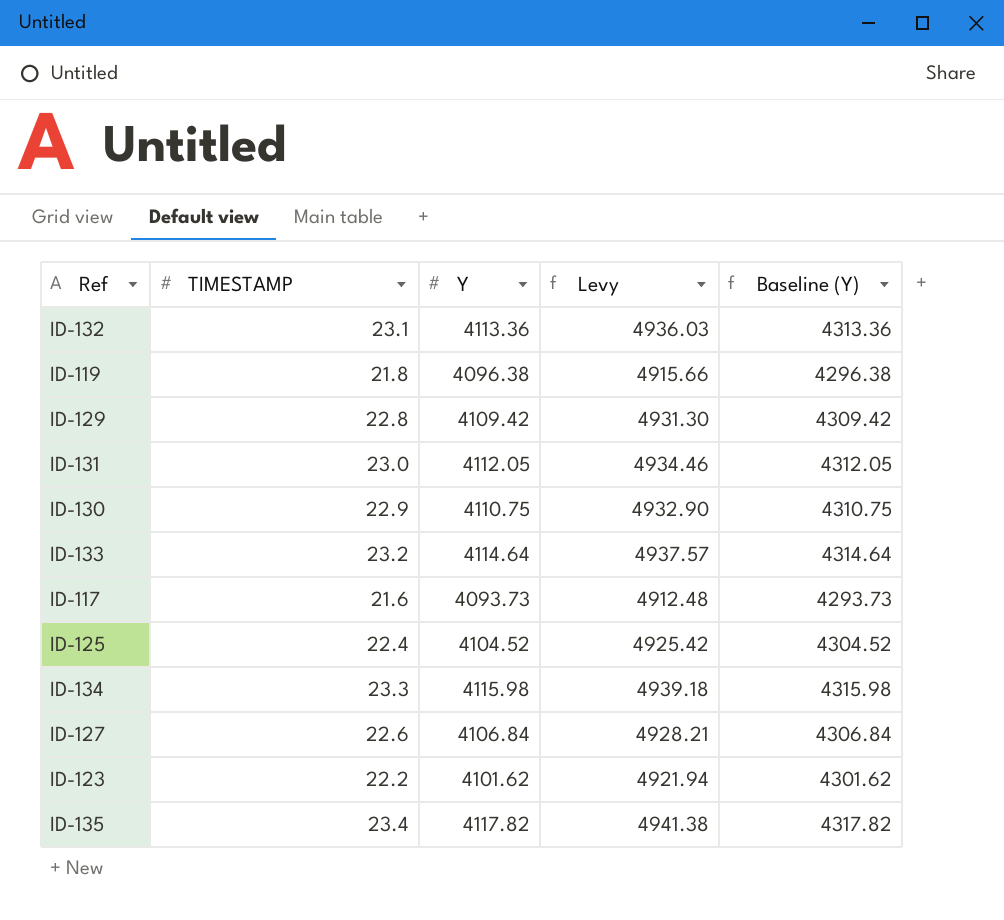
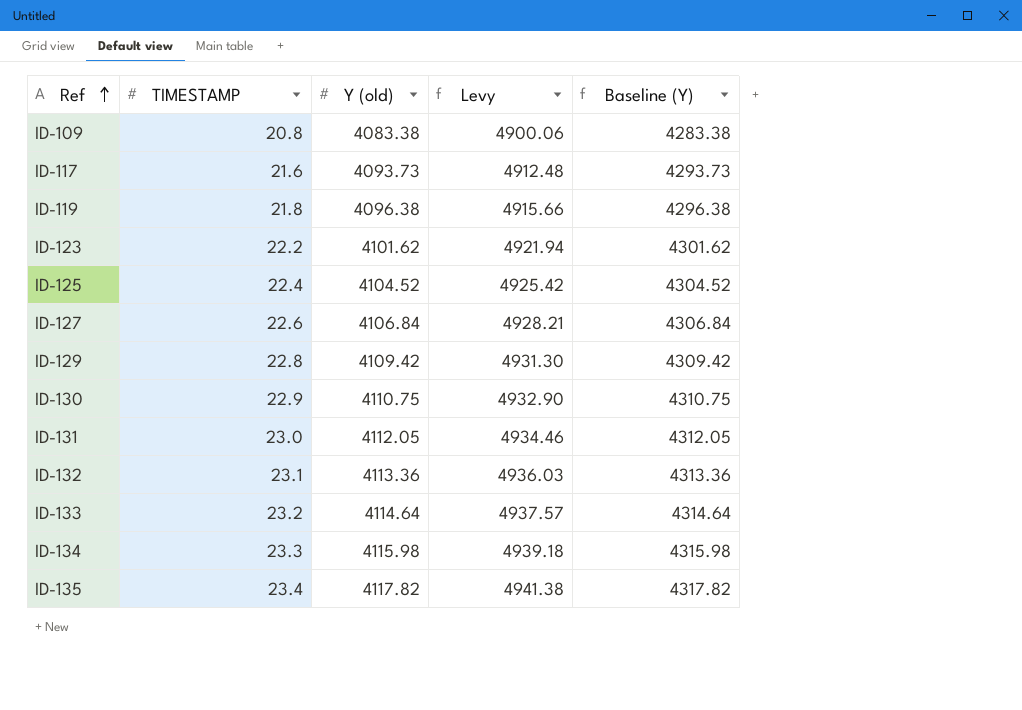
row order: none -> Ref ascending
column name: Y -> Y (old)
row ID-109: none -> 20.8 | 4083.38 | 4900.06 | 4283.38

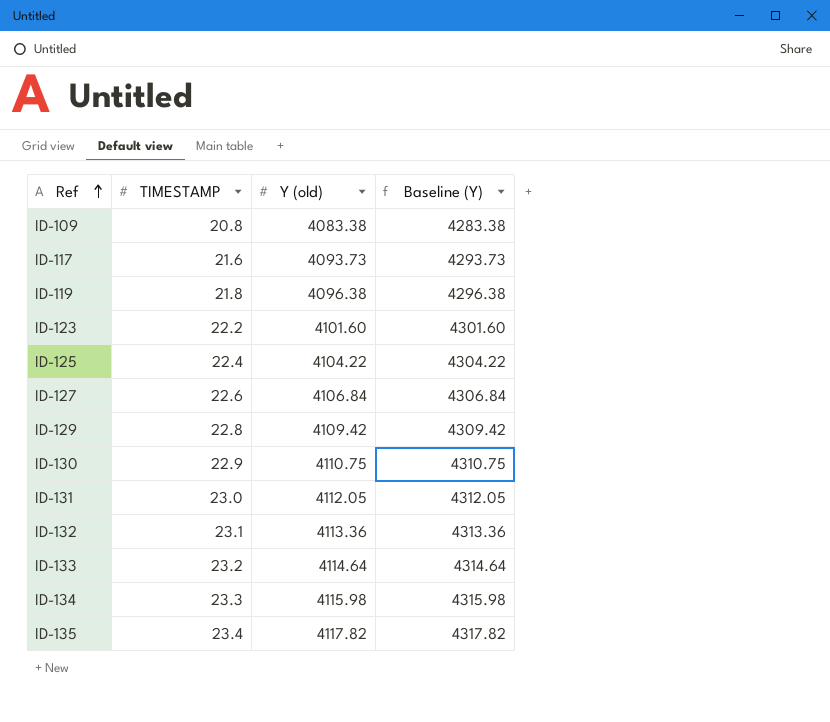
column Levy | formula: [Y (old)] * 1.2 -> none
ID-123 | Y (old): 4101.62 -> 4101.60
ID-123 | Baseline (Y): 4301.62 -> 4301.60
ID-125 | Y (old): 4104.52 -> 4104.22
ID-125 | Baseline (Y): 4304.52 -> 4304.22

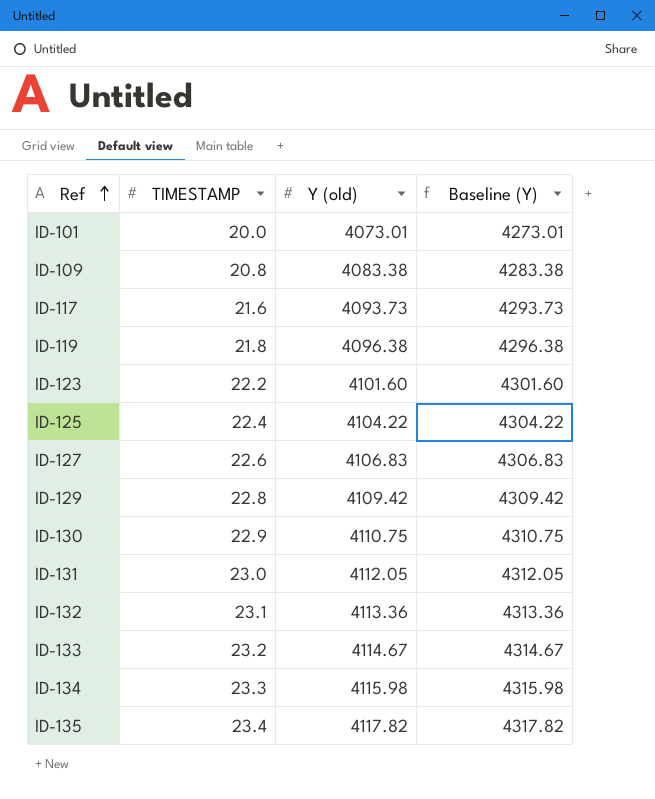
row ID-101: none -> 20.0 | 4073.01 | 4273.01
ID-127 | Y (old): 4106.84 -> 4106.83
ID-127 | Baseline (Y): 4306.84 -> 4306.83
ID-133 | Y (old): 4114.64 -> 4114.67
ID-133 | Baseline (Y): 4314.64 -> 4314.67

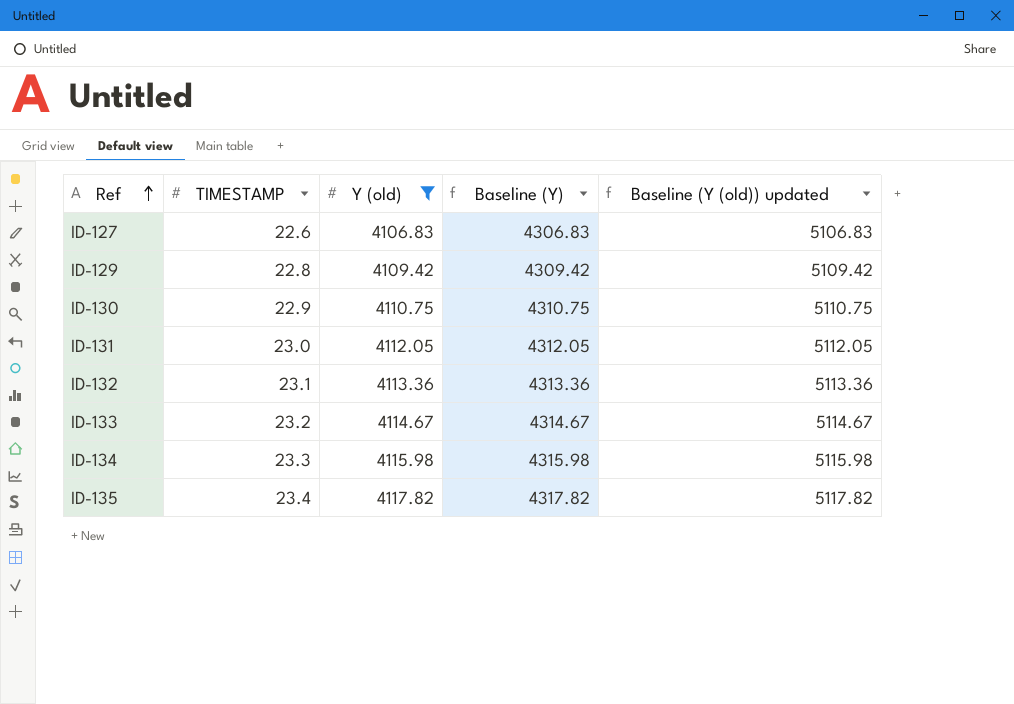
filter: none -> Y (old) >= 4106.83
column Baseline (Y (old)) updated | formula: none -> [Y (old)] + 1000

